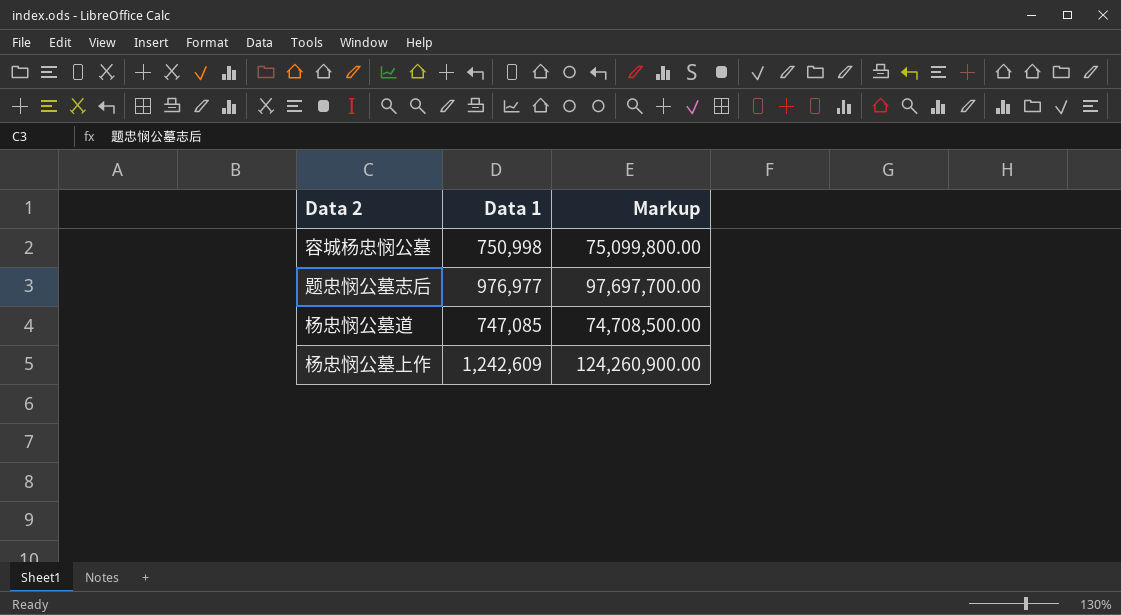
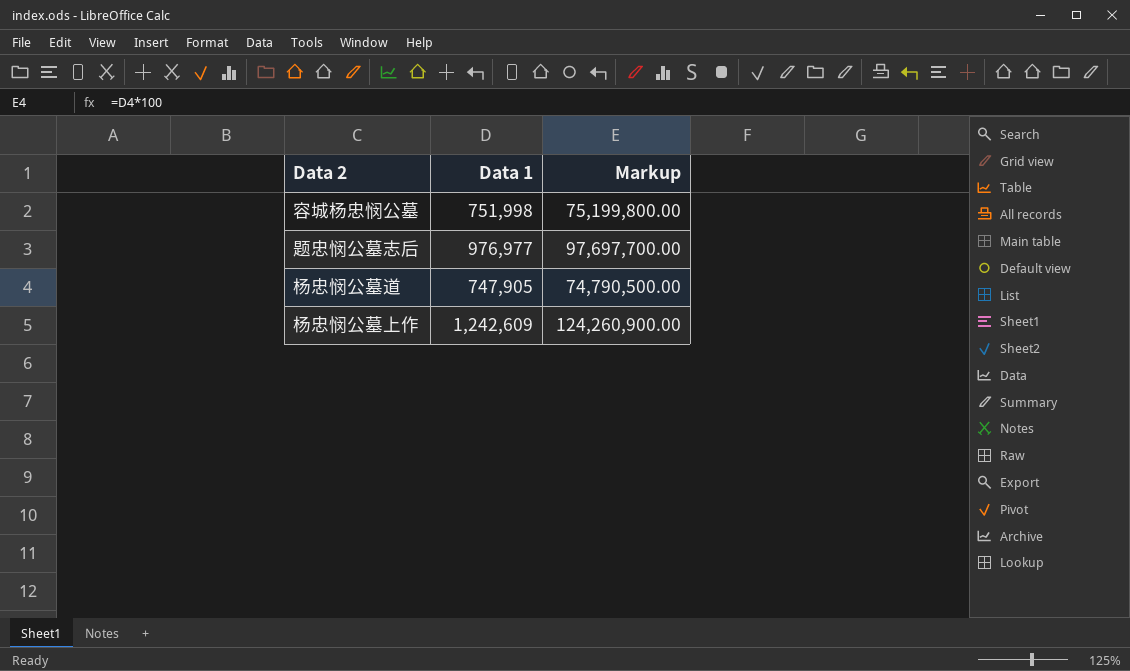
容城杨忠悯公墓 | Data 1: 750,998 -> 751,998
容城杨忠悯公墓 | Markup: 75,099,800.00 -> 75,199,800.00
杨忠悯公墓道 | Data 1: 747,085 -> 747,905
杨忠悯公墓道 | Markup: 74,708,500.00 -> 74,790,500.00

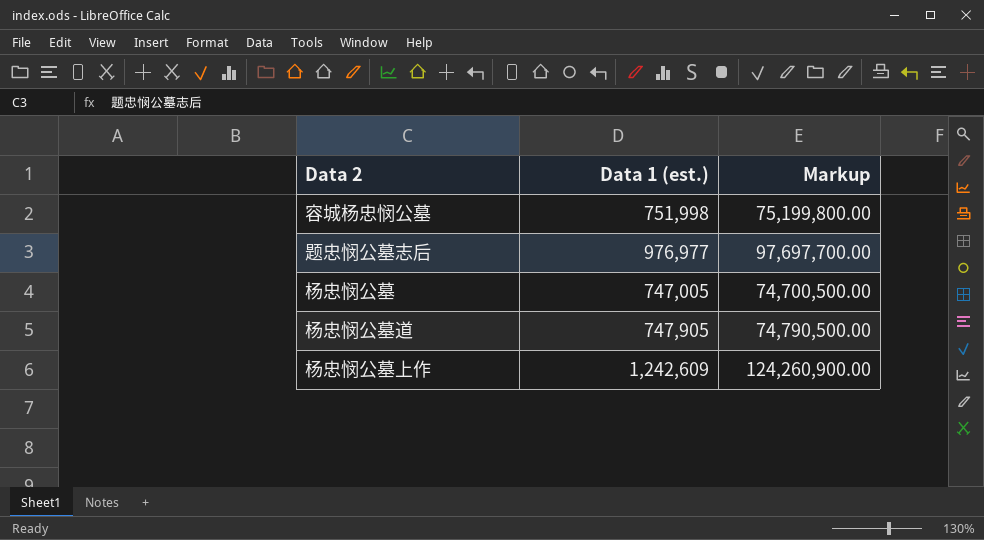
column name: Data 1 -> Data 1 (est.)
row 杨忠悯公墓: none -> 747,005 | 74,700,500.00

